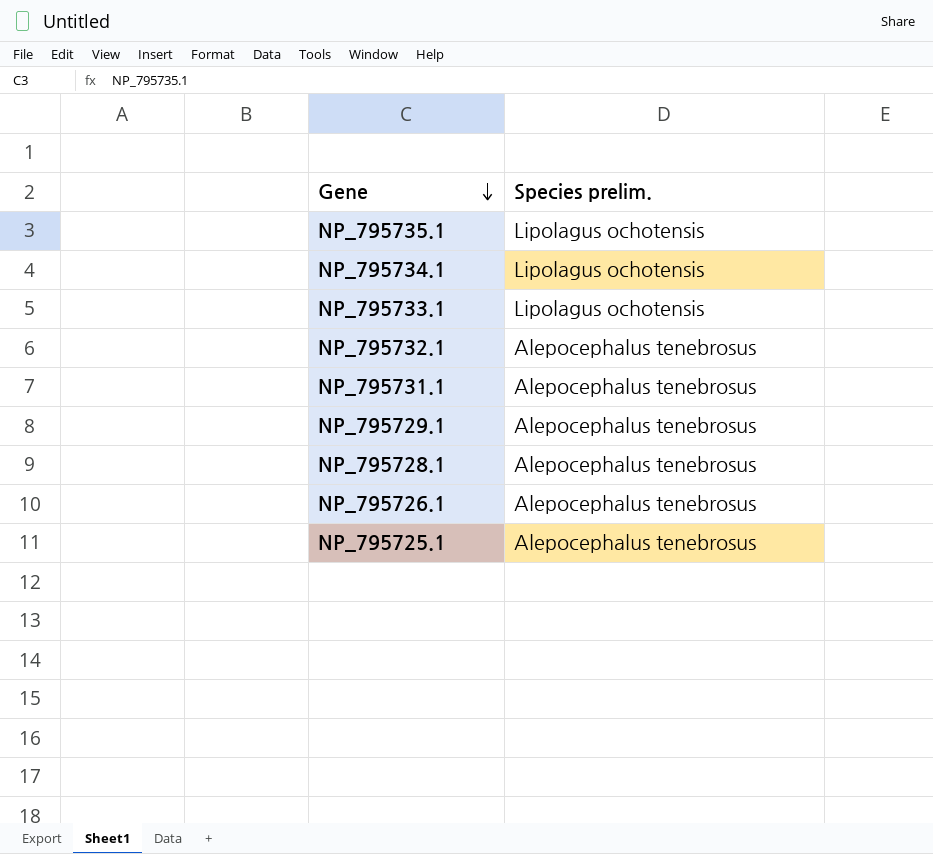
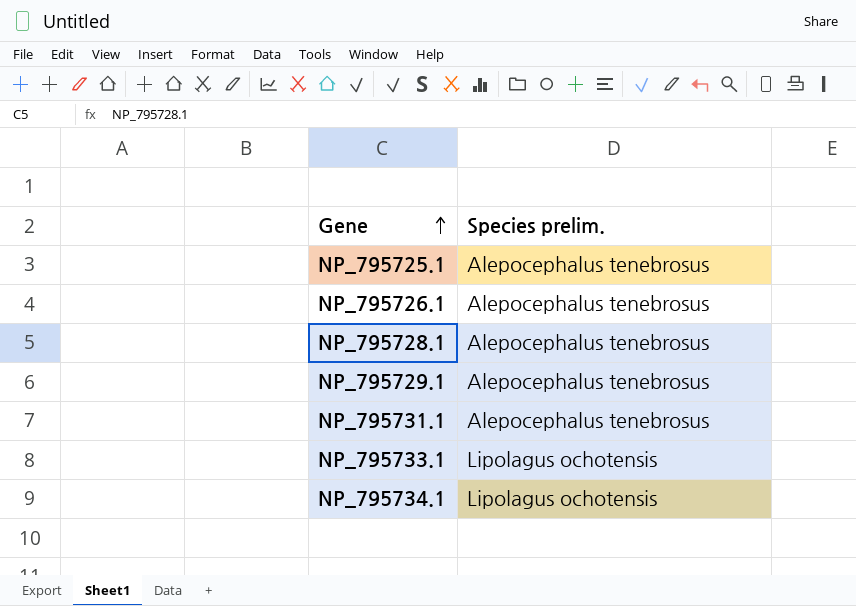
row order: Gene descending -> Gene ascending
row NP_795735.1: Lipolagus ochotensis -> none
row NP_795732.1: Alepocephalus tenebrosus -> none

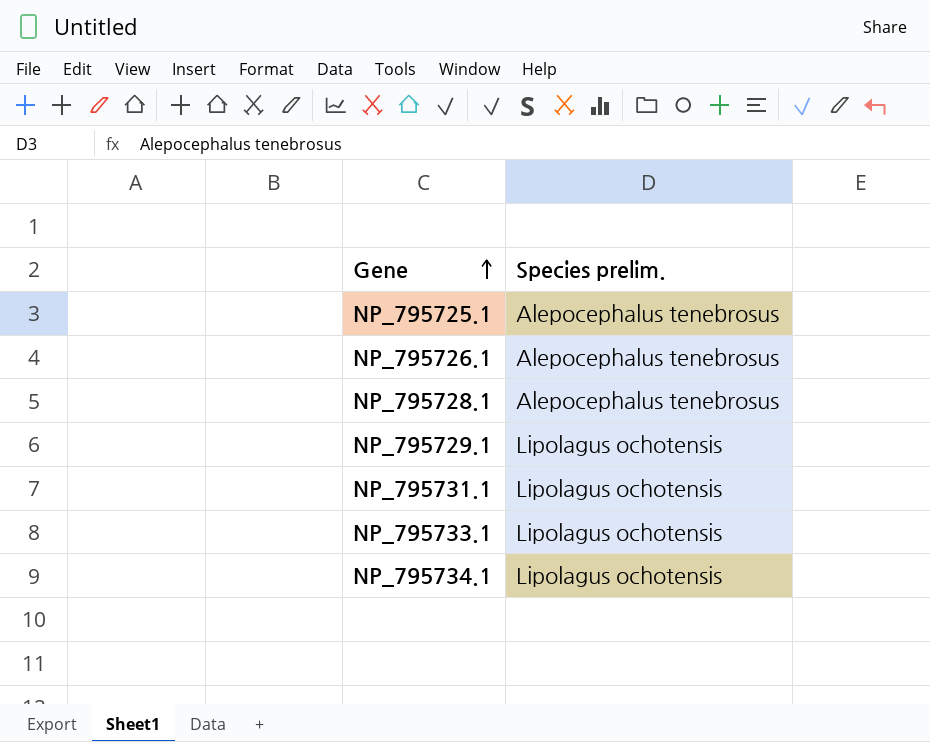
NP_795729.1 | Species prelim.: Alepocephalus tenebrosus -> Lipolagus ochotensis
NP_795731.1 | Species prelim.: Alepocephalus tenebrosus -> Lipolagus ochotensis

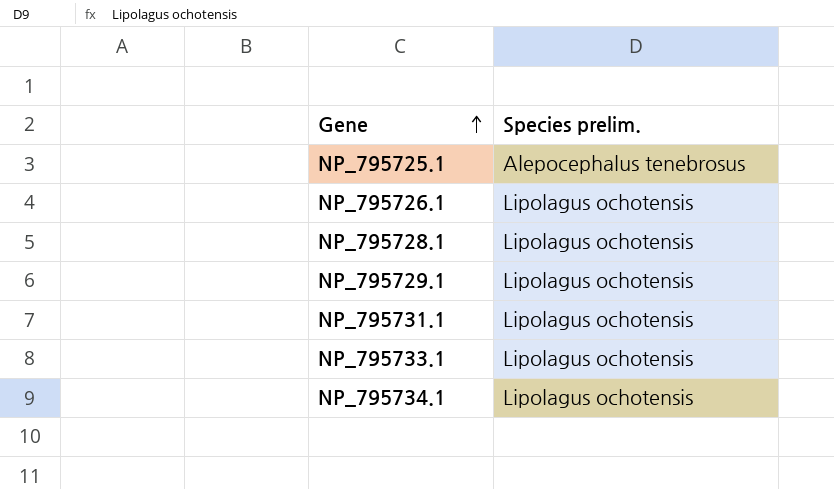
NP_795726.1 | Species prelim.: Alepocephalus tenebrosus -> Lipolagus ochotensis
NP_795728.1 | Species prelim.: Alepocephalus tenebrosus -> Lipolagus ochotensis

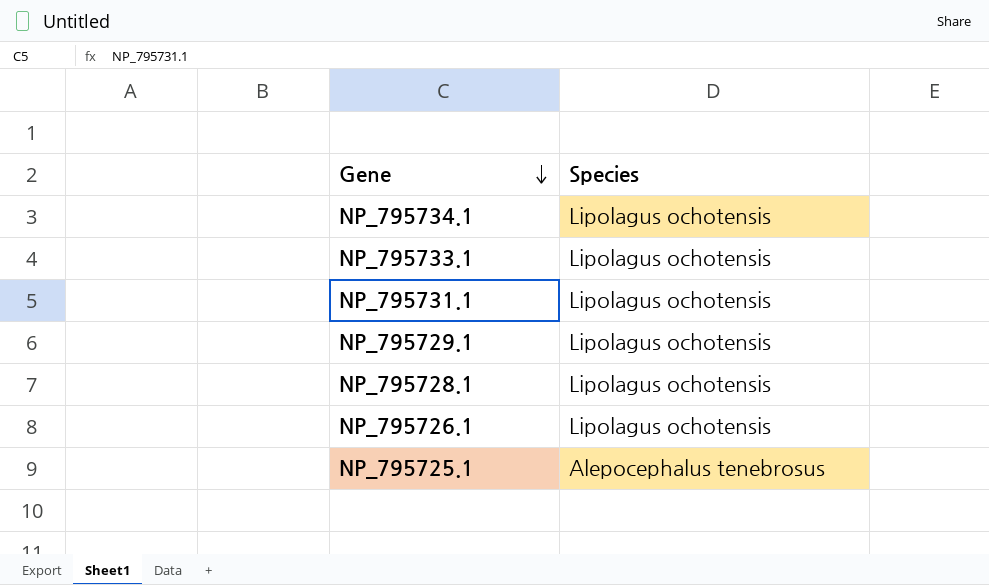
row order: Gene ascending -> Gene descending
column name: Species prelim. -> Species

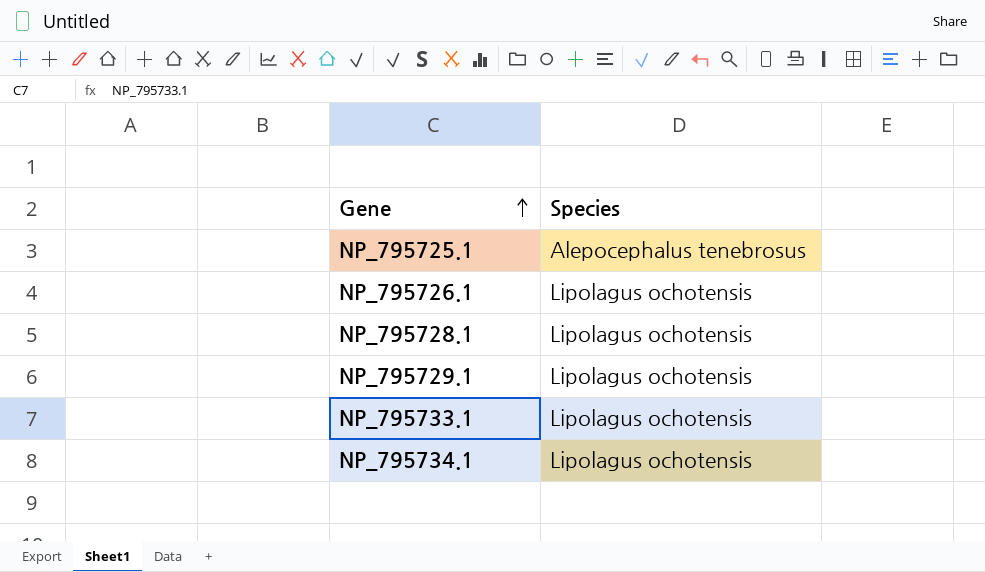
row order: Gene descending -> Gene ascending
row NP_795731.1: Lipolagus ochotensis -> none

